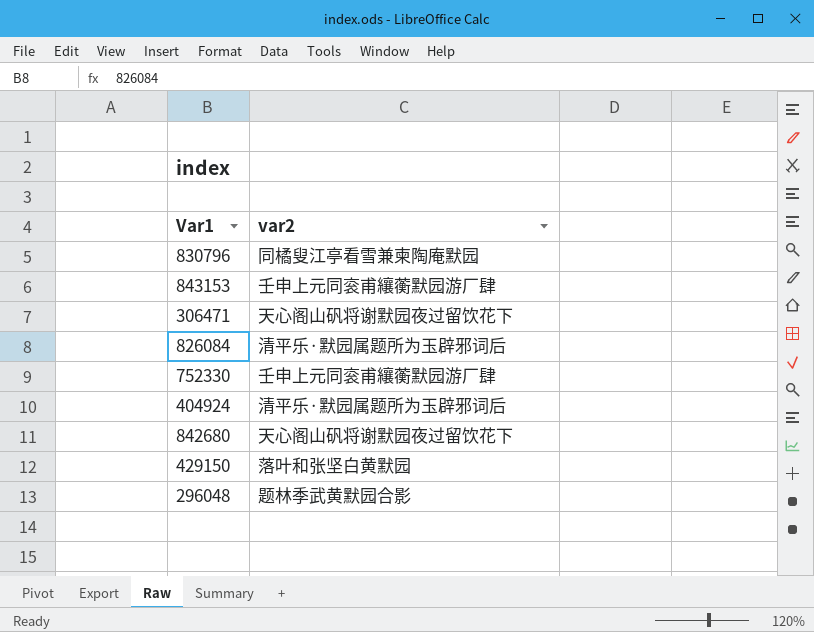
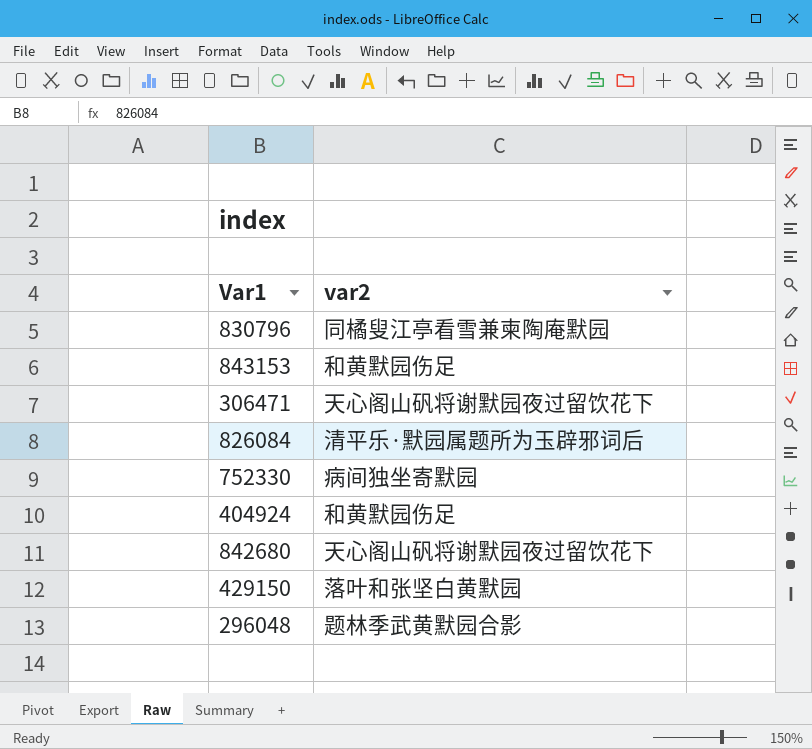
843153 | var2: 壬申上元同衮甫纕蘅默园游厂肆 -> 和黄默园伤足
752330 | var2: 壬申上元同衮甫纕蘅默园游厂肆 -> 病间独坐寄默园
404924 | var2: 清平乐·默园属题所为玉辟邪词后 -> 和黄默园伤足

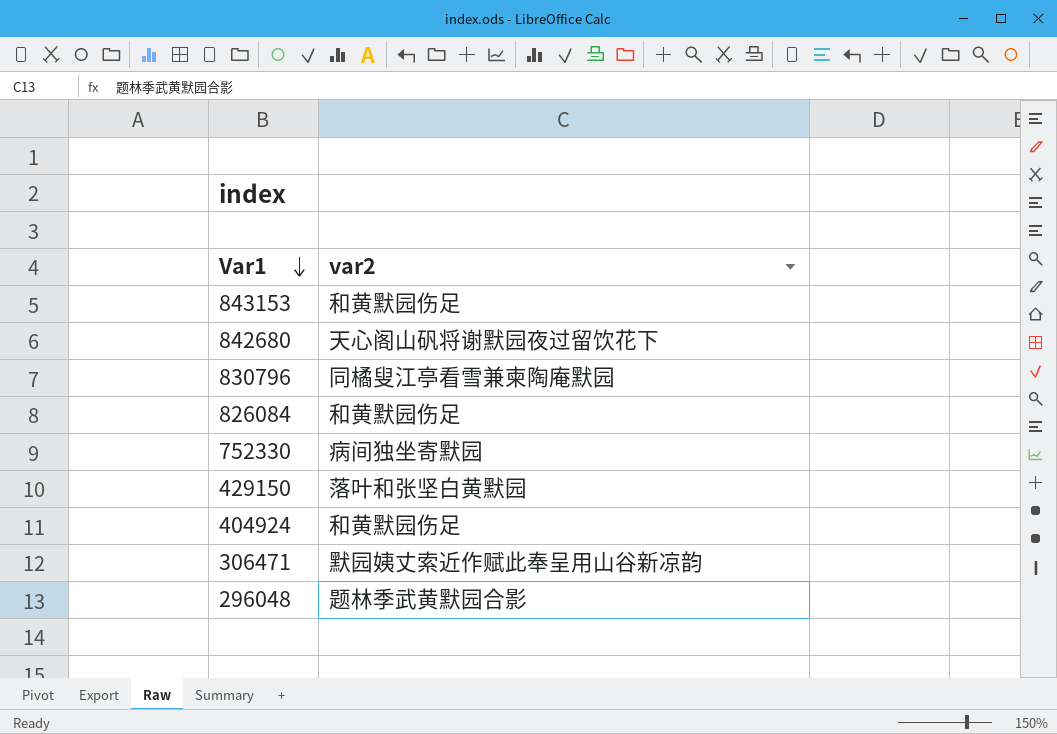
row order: none -> Var1 descending
826084 | var2: 清平乐·默园属题所为玉辟邪词后 -> 和黄默园伤足
306471 | var2: 天心阁山矾将谢默园夜过留饮花下 -> 默园姨丈索近作赋此奉呈用山谷新凉韵

